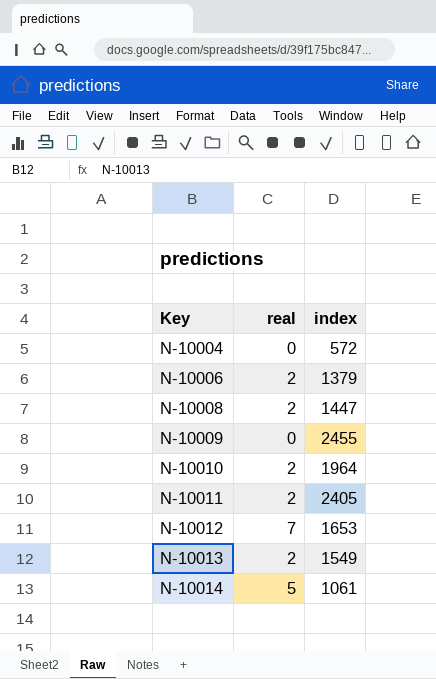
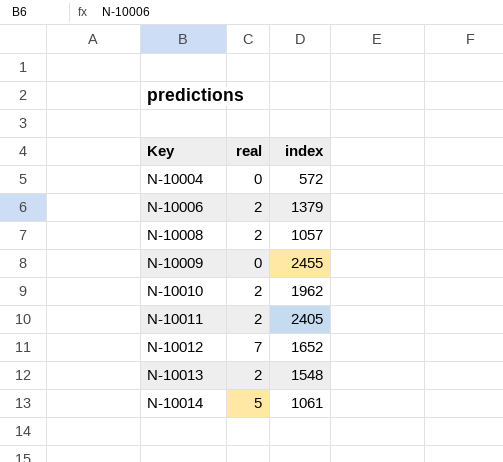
N-10008 | index: 1447 -> 1057
N-10010 | index: 1964 -> 1962
N-10012 | index: 1653 -> 1652
N-10013 | index: 1549 -> 1548

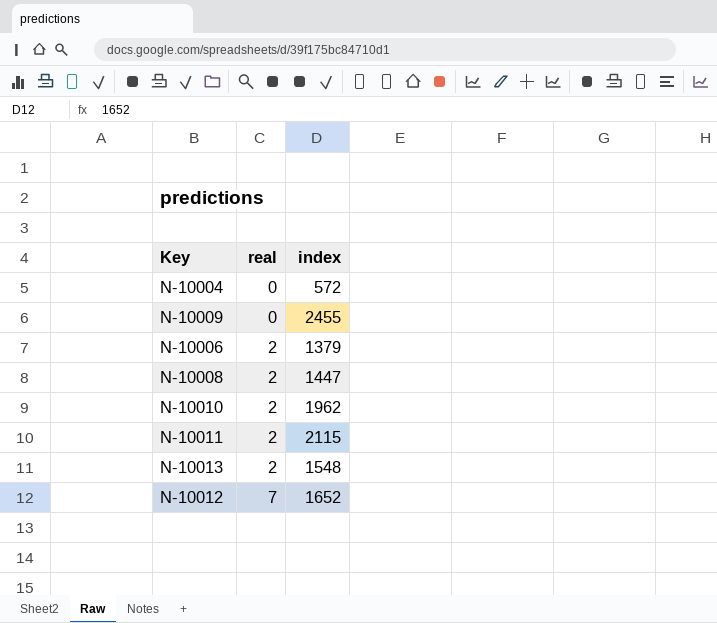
row order: Key ascending -> real ascending
row N-10014: 5 | 1061 -> none
N-10008 | index: 1057 -> 1447
N-10011 | index: 2405 -> 2115

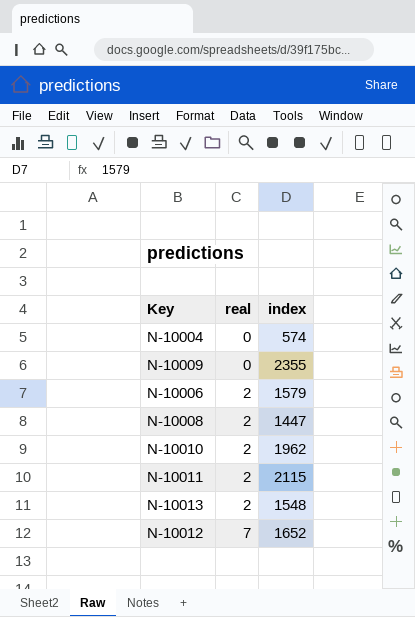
N-10004 | index: 572 -> 574
N-10009 | index: 2455 -> 2355
N-10006 | index: 1379 -> 1579

